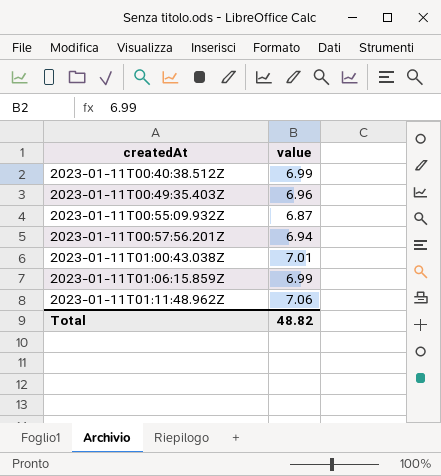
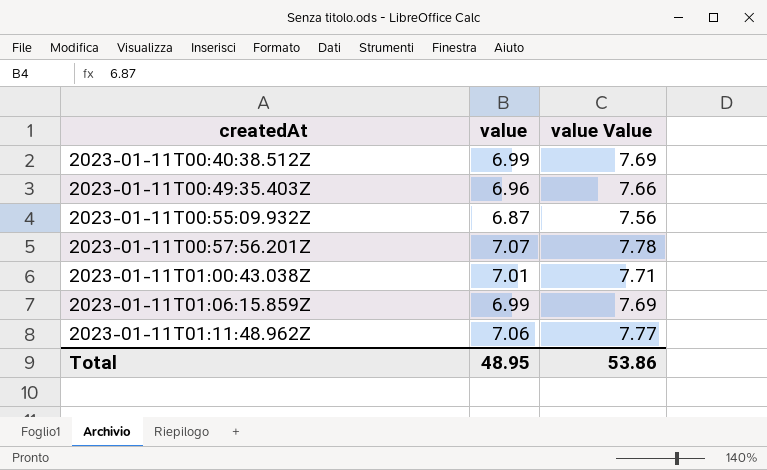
column value Value | formula: none -> [value] * 1.1
2023-01-11T00:57:56.201Z | value: 6.94 -> 7.07
Total | value: 48.82 -> 48.95

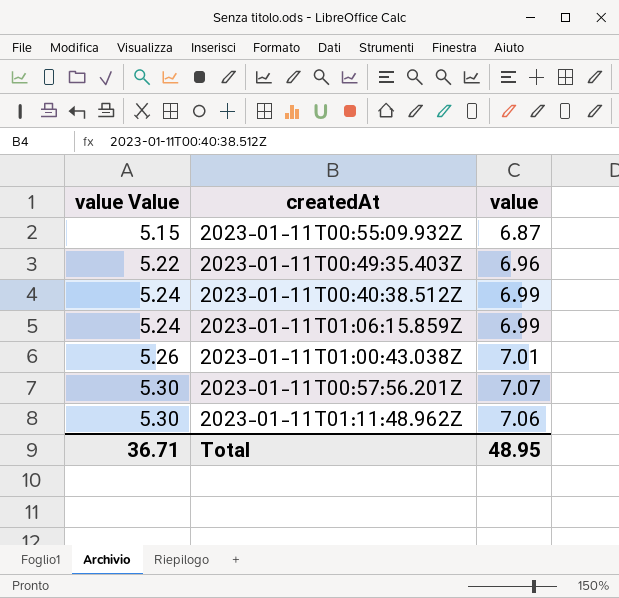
row order: createdAt ascending -> value Value ascending
column value Value | formula: [value] * 1.1 -> [value] * 0.75
column value Value | position: 3 -> 1
Total | value Value: 53.86 -> 36.71

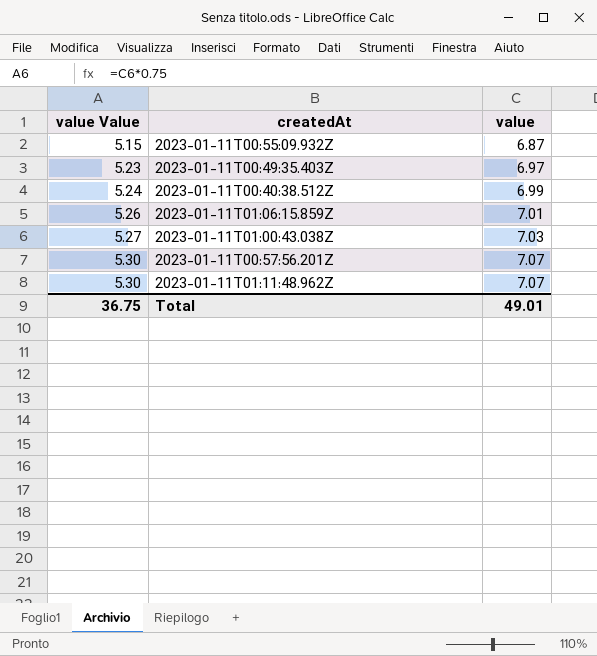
2023-01-11T00:49:35.403Z | value Value: 5.22 -> 5.23
2023-01-11T00:49:35.403Z | value: 6.96 -> 6.97
2023-01-11T01:06:15.859Z | value Value: 5.24 -> 5.26
2023-01-11T01:06:15.859Z | value: 6.99 -> 7.01
2023-01-11T01:00:43.038Z | value Value: 5.26 -> 5.27
2023-01-11T01:00:43.038Z | value: 7.01 -> 7.03
2023-01-11T01:11:48.962Z | value: 7.06 -> 7.07
Total | value Value: 36.71 -> 36.75
Total | value: 48.95 -> 49.01

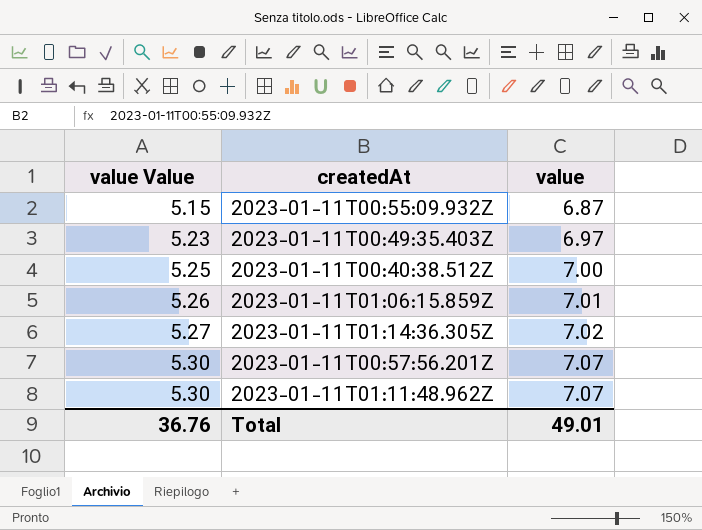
row 2023-01-11T01:00:43.038Z: 5.27 | 7.03 -> none
2023-01-11T00:40:38.512Z | value Value: 5.24 -> 5.25
2023-01-11T00:40:38.512Z | value: 6.99 -> 7.00
row 2023-01-11T01:14:36.305Z: none -> 5.27 | 7.02
Total | value Value: 36.75 -> 36.76

